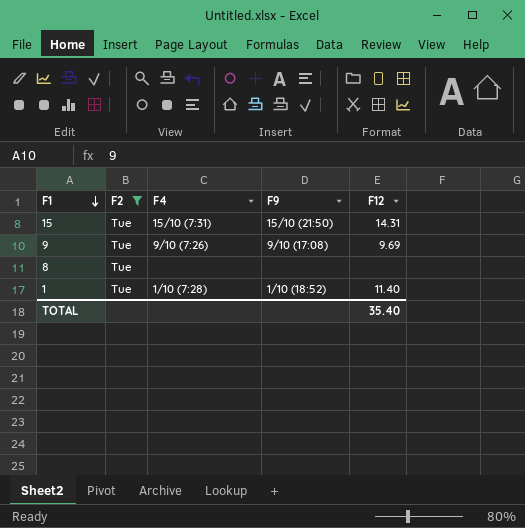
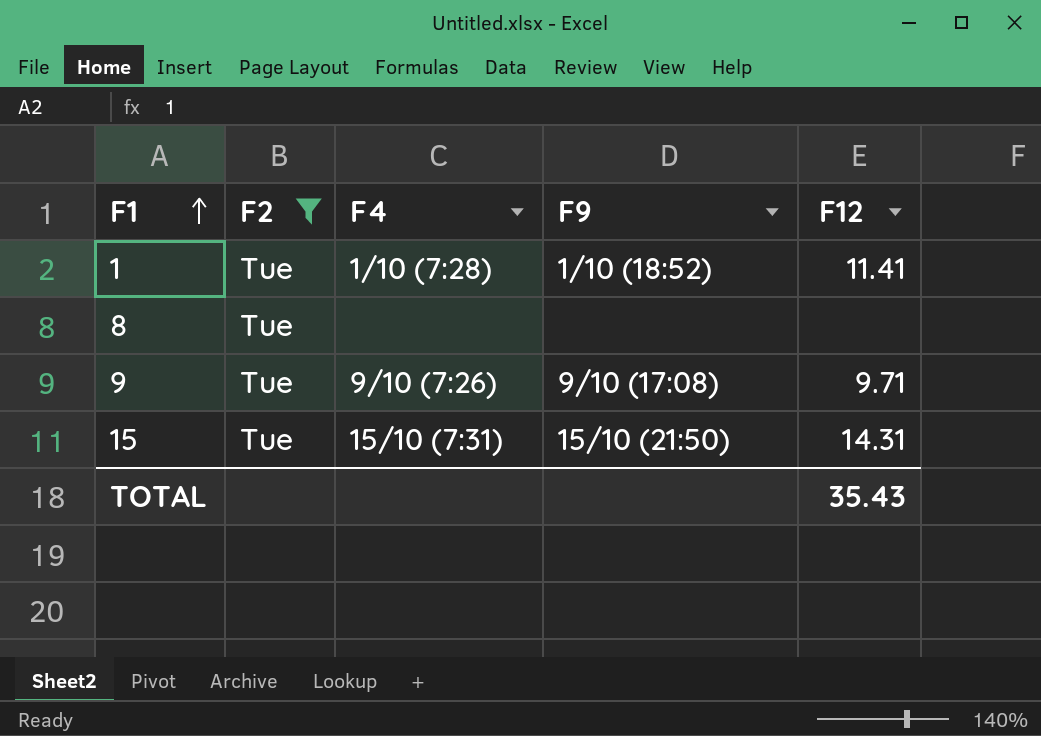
row order: F1 descending -> F1 ascending
1 | F12: 11.40 -> 11.41
9 | F12: 9.69 -> 9.71
TOTAL | F12: 35.40 -> 35.43

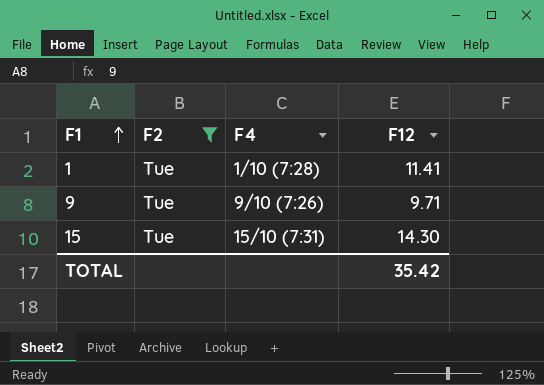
column F9 | position: 4 -> none
row 8: Tue | none | none | none -> none
15 | F12: 14.31 -> 14.30
TOTAL | F12: 35.43 -> 35.42

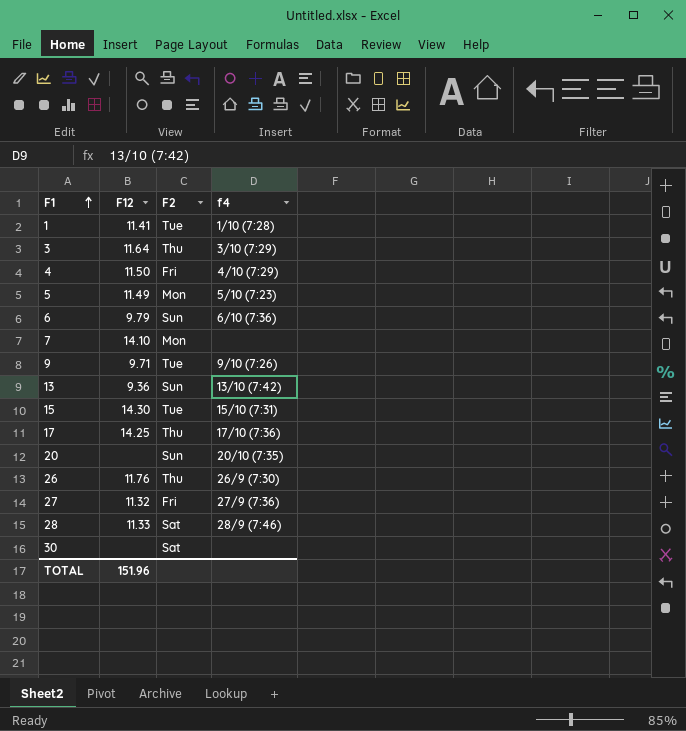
filter: F2 = Tue -> none
column F12 | position: 4 -> 2
column name: F4 -> f4
TOTAL | F12: 35.42 -> 151.96

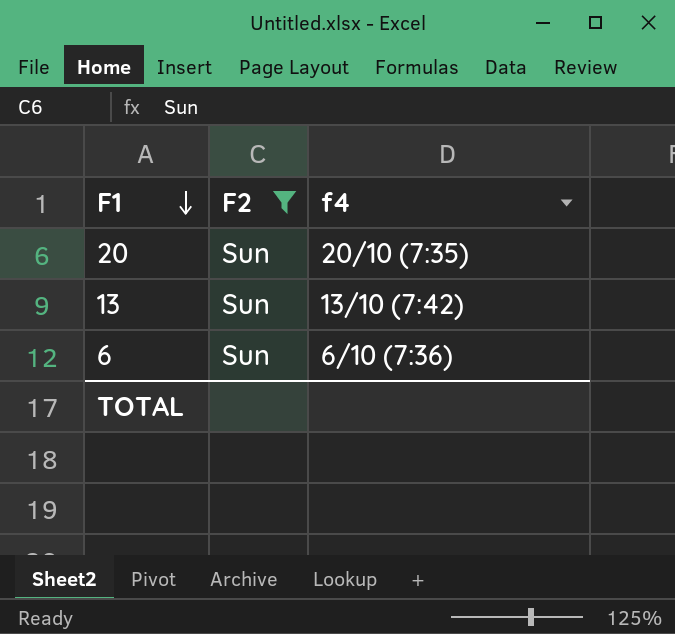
filter: none -> F2 = Sun
row order: F1 ascending -> F1 descending
column F12 | position: 2 -> none

